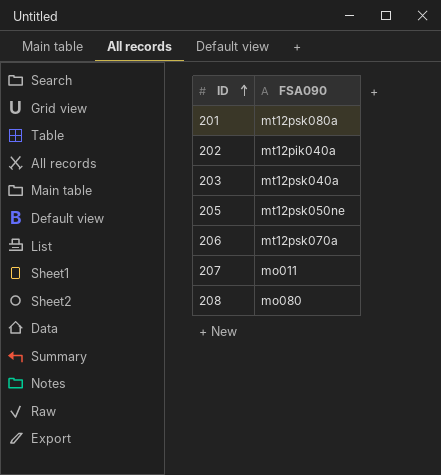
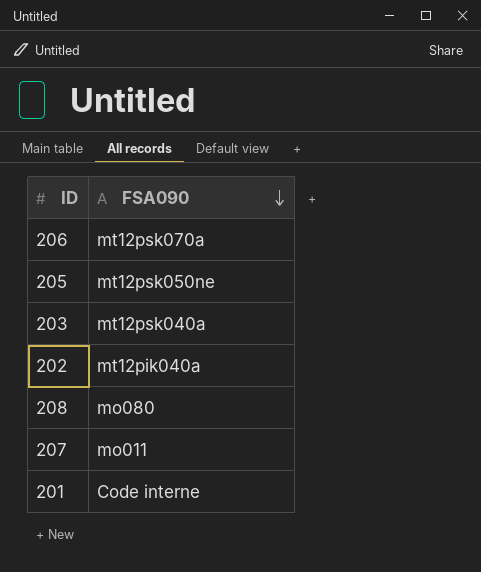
row order: ID ascending -> FSA090 descending
201 | FSA090: mt12psk080a -> Code interne

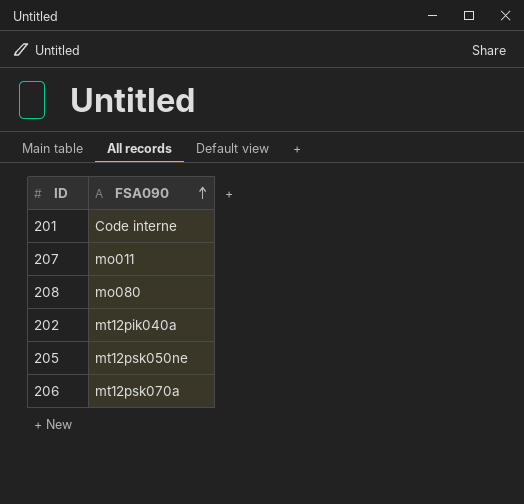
row order: FSA090 descending -> FSA090 ascending
row 203: mt12psk040a -> none

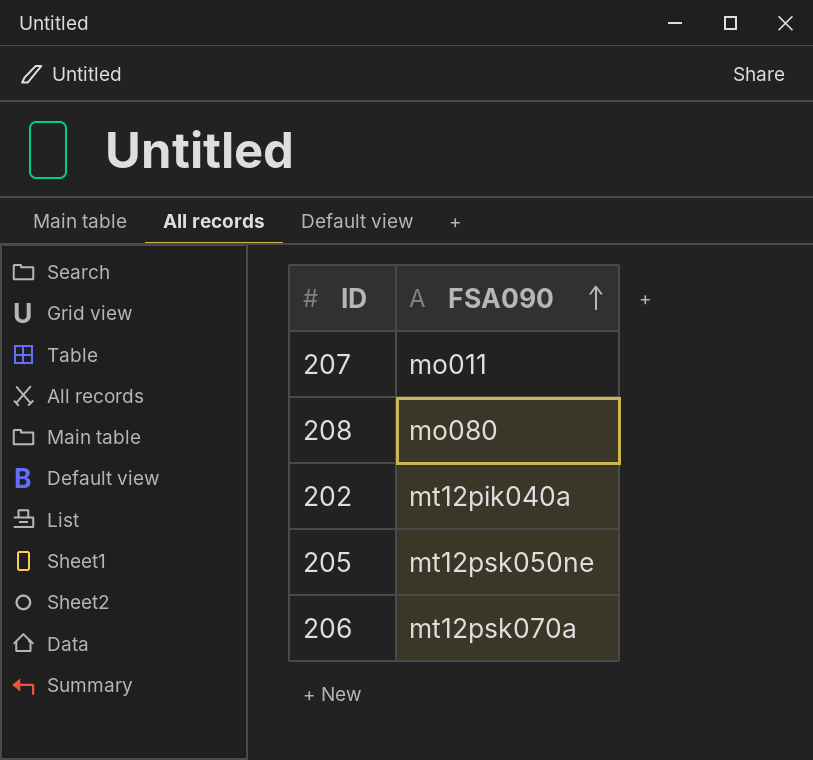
row 201: Code interne -> none

